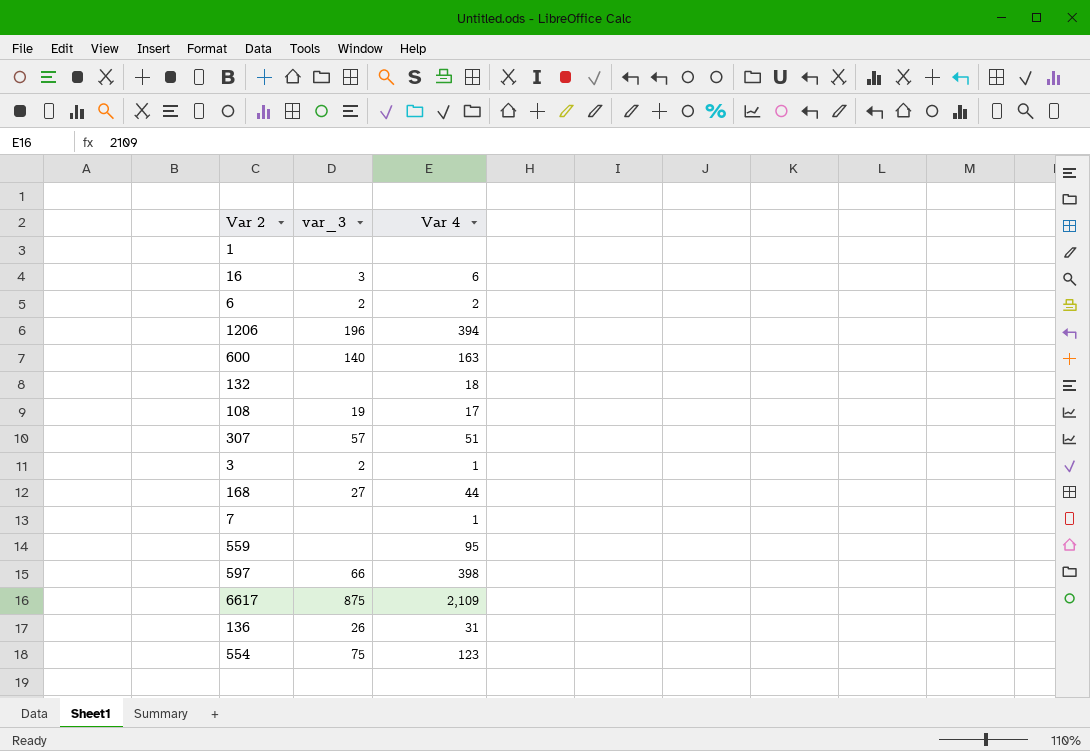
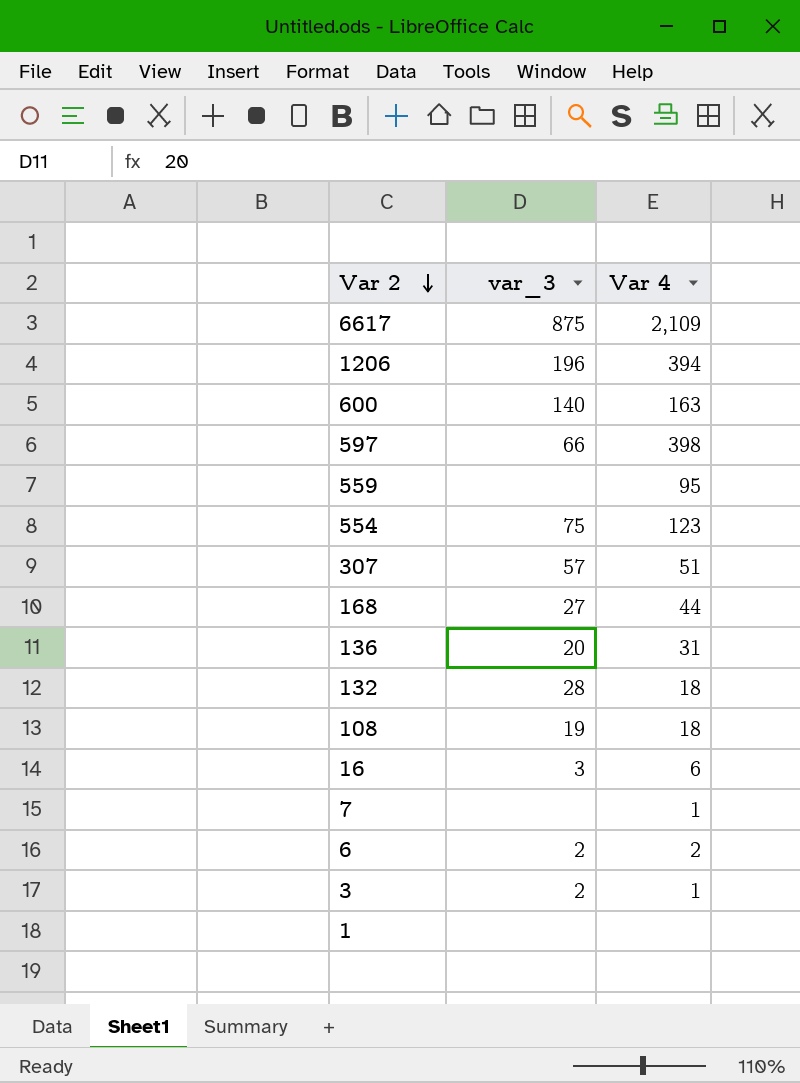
row order: none -> Var 2 descending
136 | var_3: 26 -> 20
132 | var_3: none -> 28
108 | Var 4: 17 -> 18

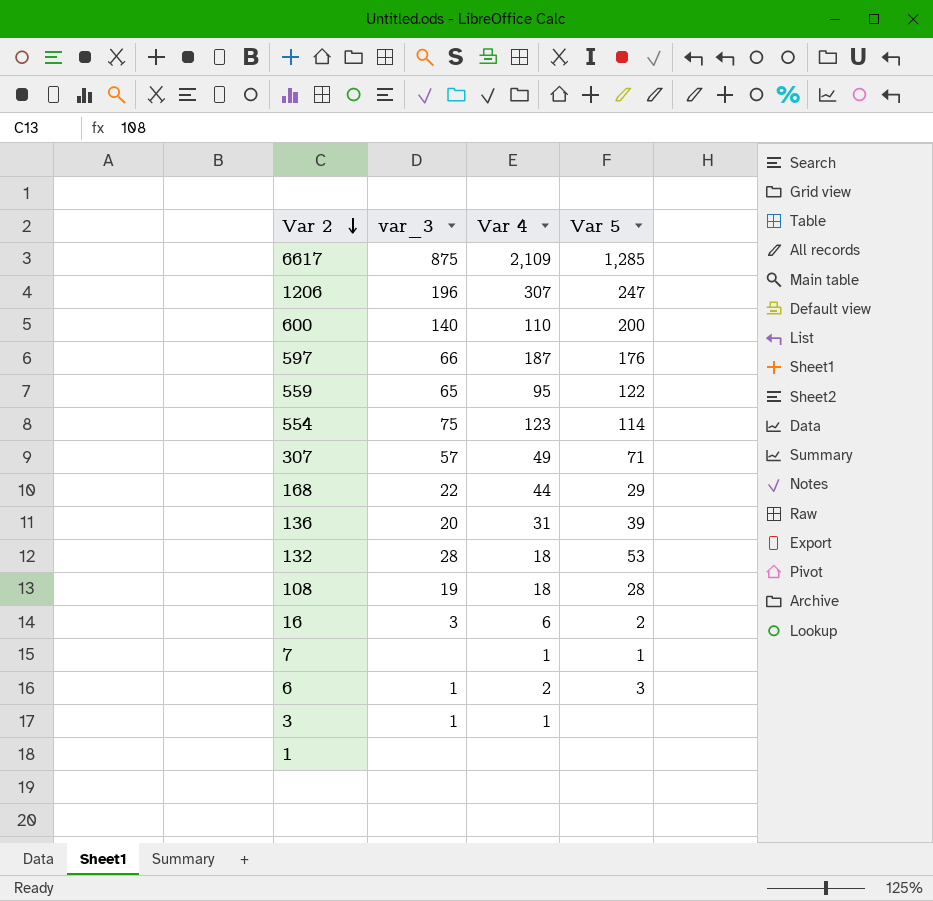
column Var 5 | position: none -> 4
1206 | Var 4: 394 -> 307
600 | Var 4: 163 -> 110
597 | Var 4: 398 -> 187
559 | var_3: none -> 65
307 | Var 4: 51 -> 49
168 | var_3: 27 -> 22
6 | var_3: 2 -> 1
3 | var_3: 2 -> 1

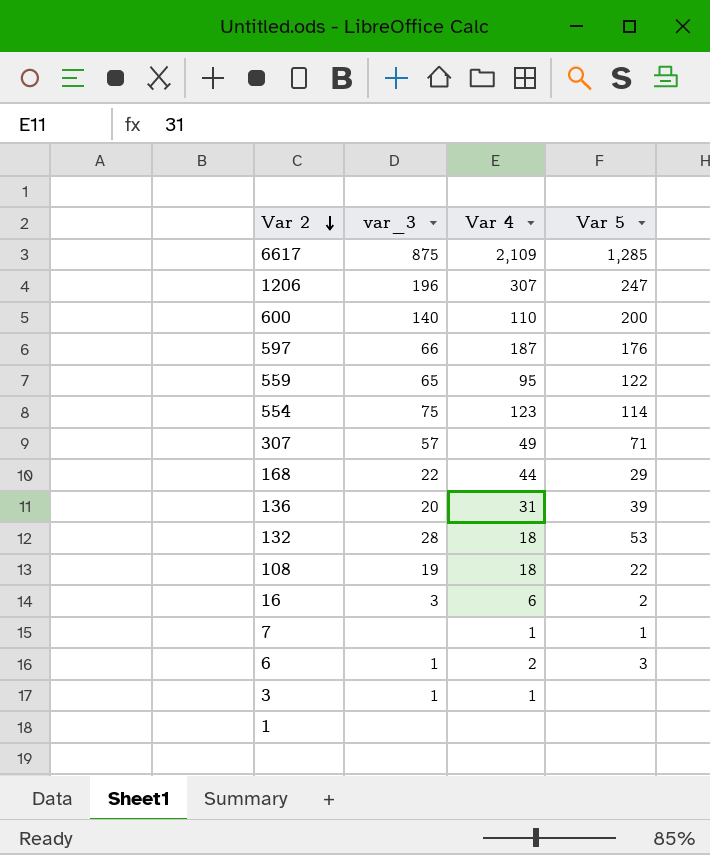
108 | Var 5: 28 -> 22

